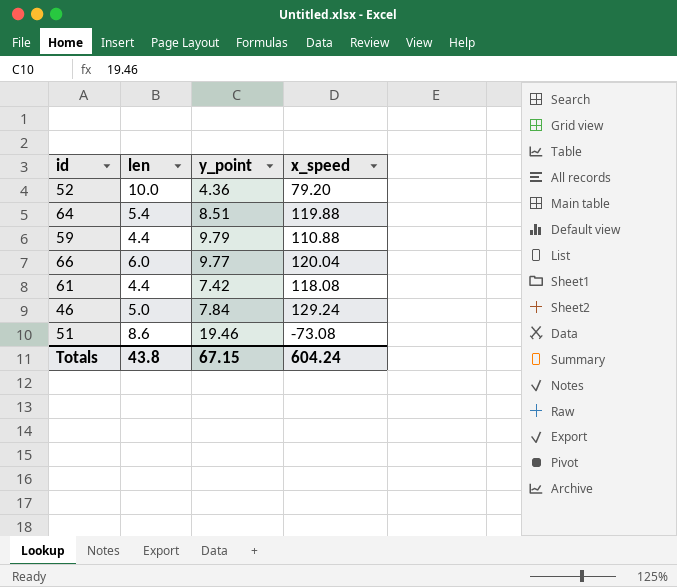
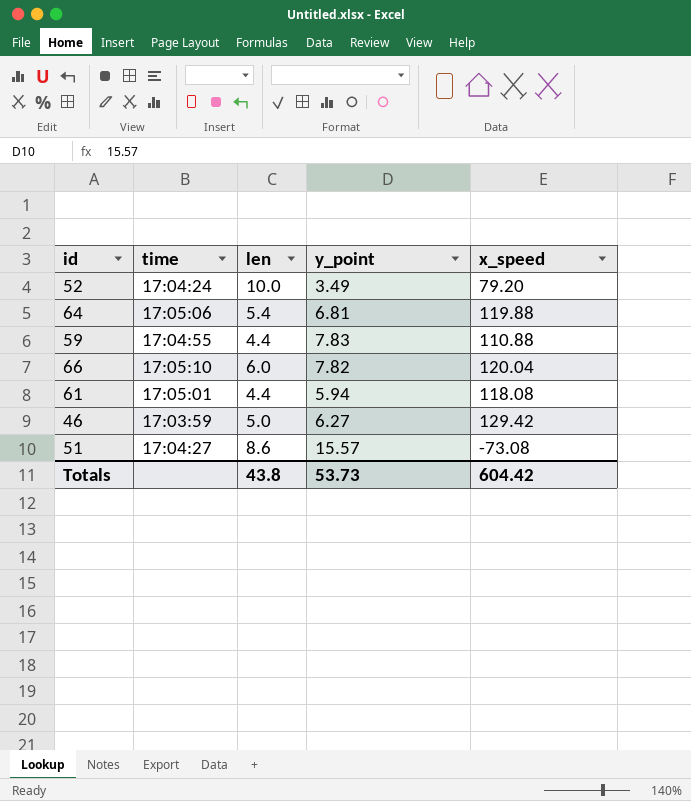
column time | position: none -> 2
52 | y_point: 4.36 -> 3.49
64 | y_point: 8.51 -> 6.81
59 | y_point: 9.79 -> 7.83
66 | y_point: 9.77 -> 7.82
61 | y_point: 7.42 -> 5.94
46 | y_point: 7.84 -> 6.27
46 | x_speed: 129.24 -> 129.42
51 | y_point: 19.46 -> 15.57
Totals | y_point: 67.15 -> 53.73
Totals | x_speed: 604.24 -> 604.42

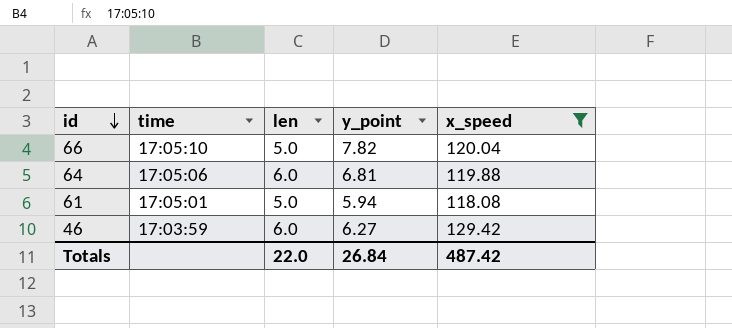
filter: none -> x_speed >= 118.08
row order: none -> id descending
66 | len: 6.0 -> 5.0
64 | len: 5.4 -> 6.0
61 | len: 4.4 -> 5.0
46 | len: 5.0 -> 6.0
Totals | len: 43.8 -> 22.0
Totals | y_point: 53.73 -> 26.84
Totals | x_speed: 604.42 -> 487.42

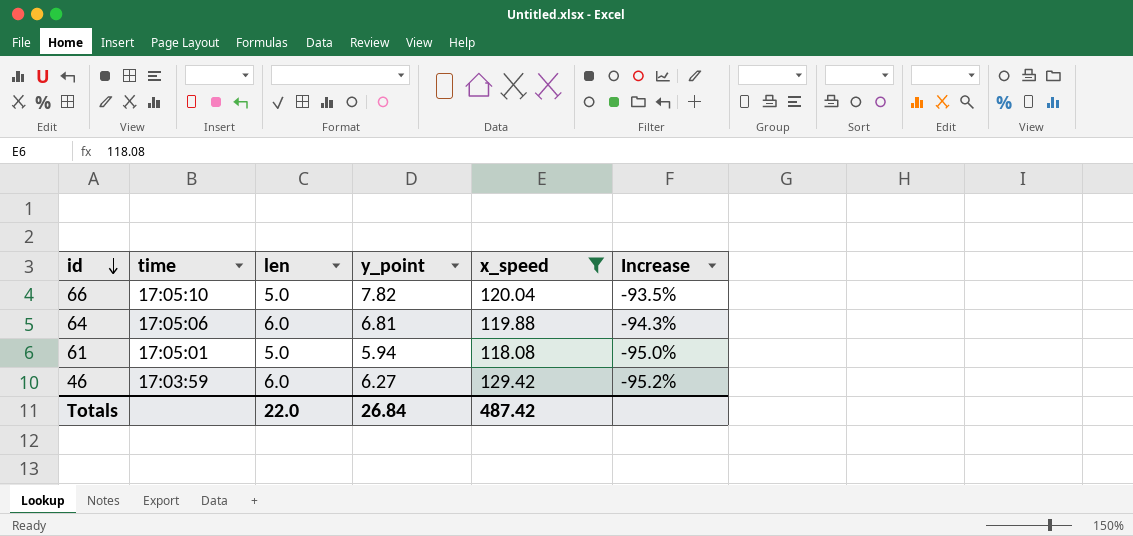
column Increase | formula: none -> ([y_point] - [x_speed]) / [x_speed]

